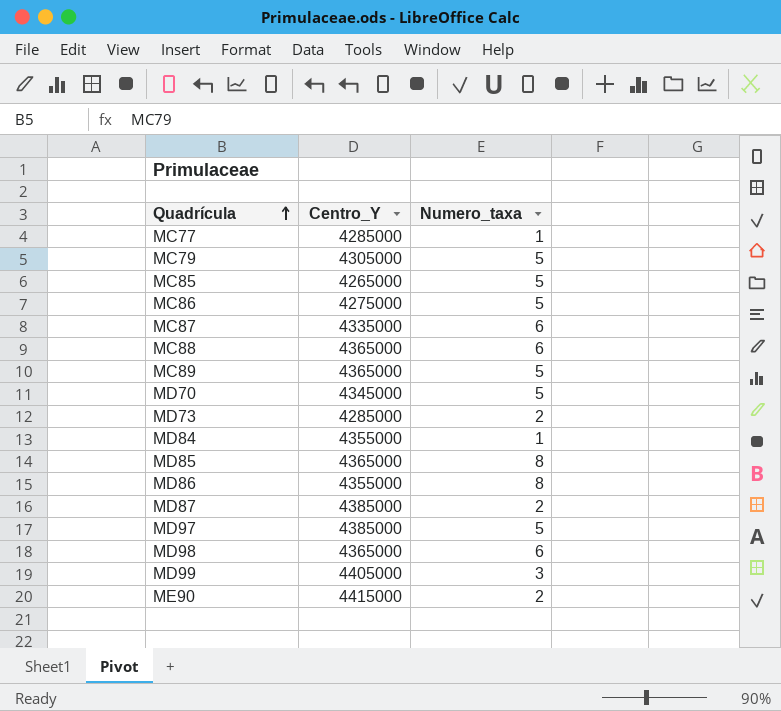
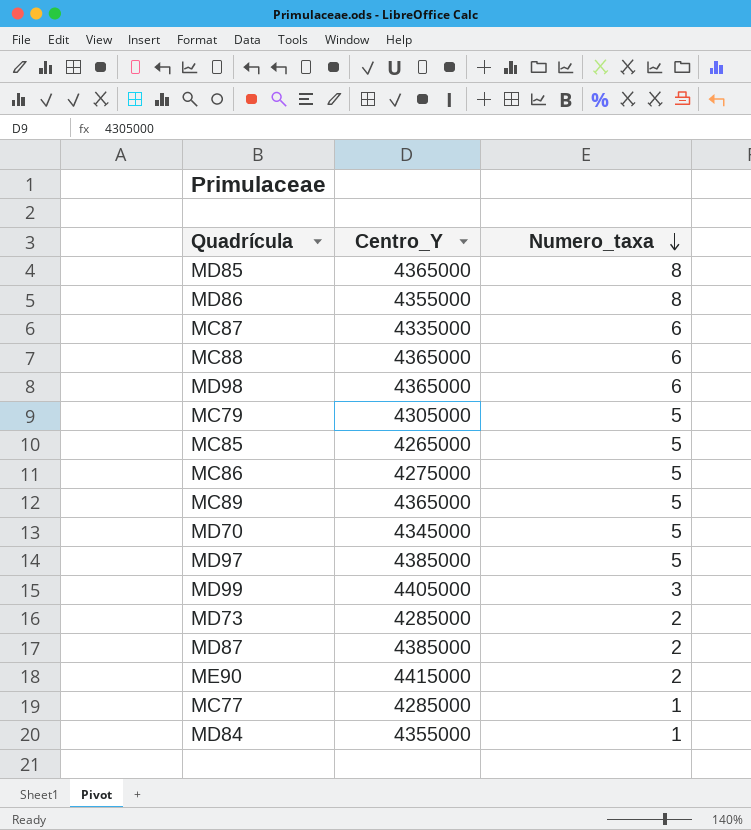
row order: Quadrícula ascending -> Numero_taxa descending

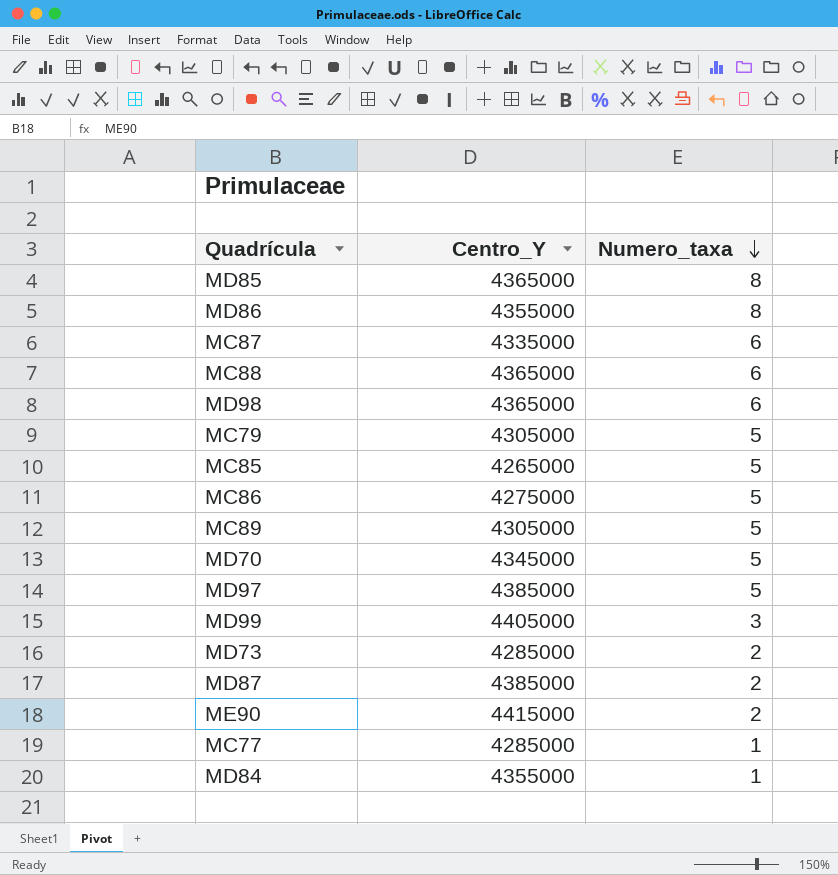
MC89 | Centro_Y: 4365000 -> 4305000

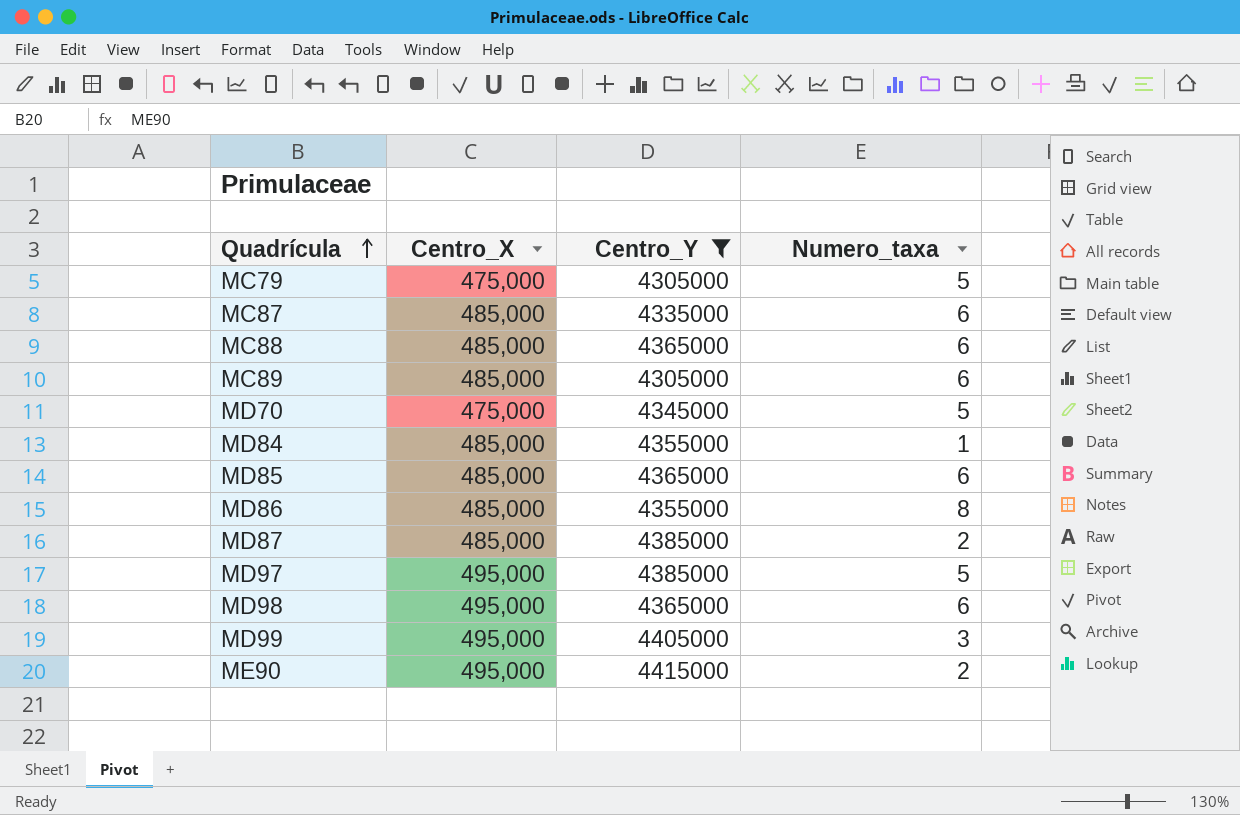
filter: none -> Centro_Y >= 4305000
row order: Numero_taxa descending -> Quadrícula ascending
column Centro_X | position: none -> 2
MC89 | Numero_taxa: 5 -> 6
MD85 | Numero_taxa: 8 -> 6

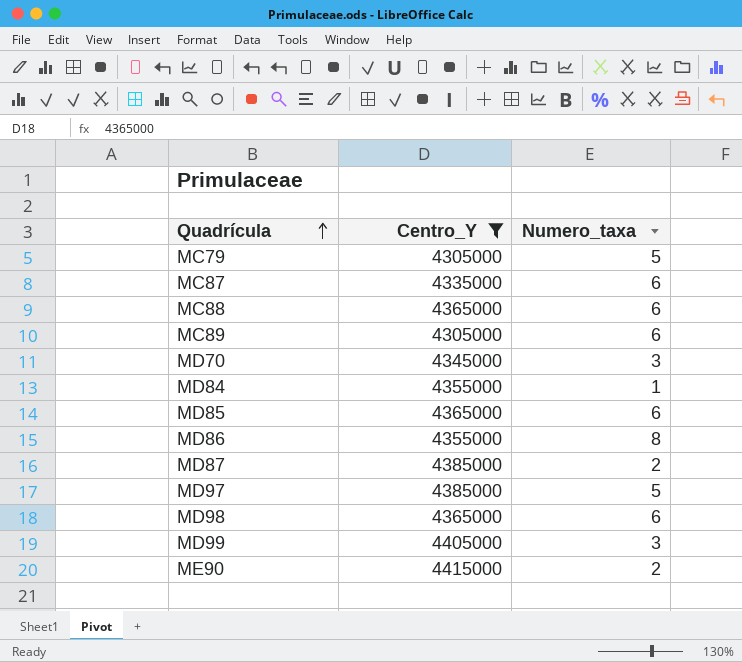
column Centro_X | position: 2 -> none
MD70 | Numero_taxa: 5 -> 3

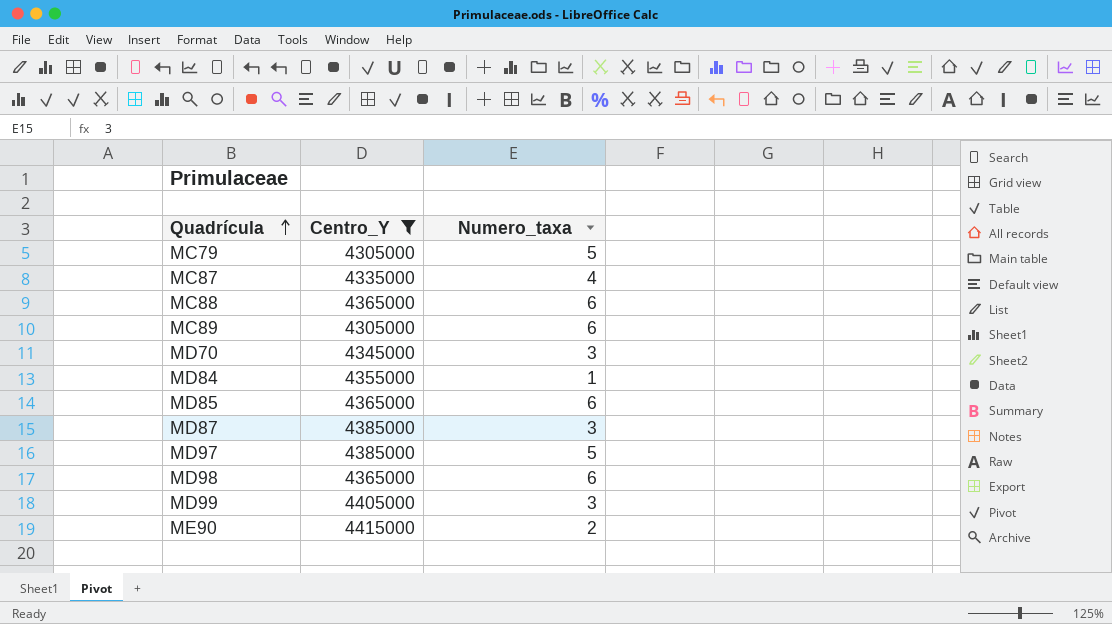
row MD86: 4355000 | 8 -> none
MC87 | Numero_taxa: 6 -> 4
MD87 | Numero_taxa: 2 -> 3

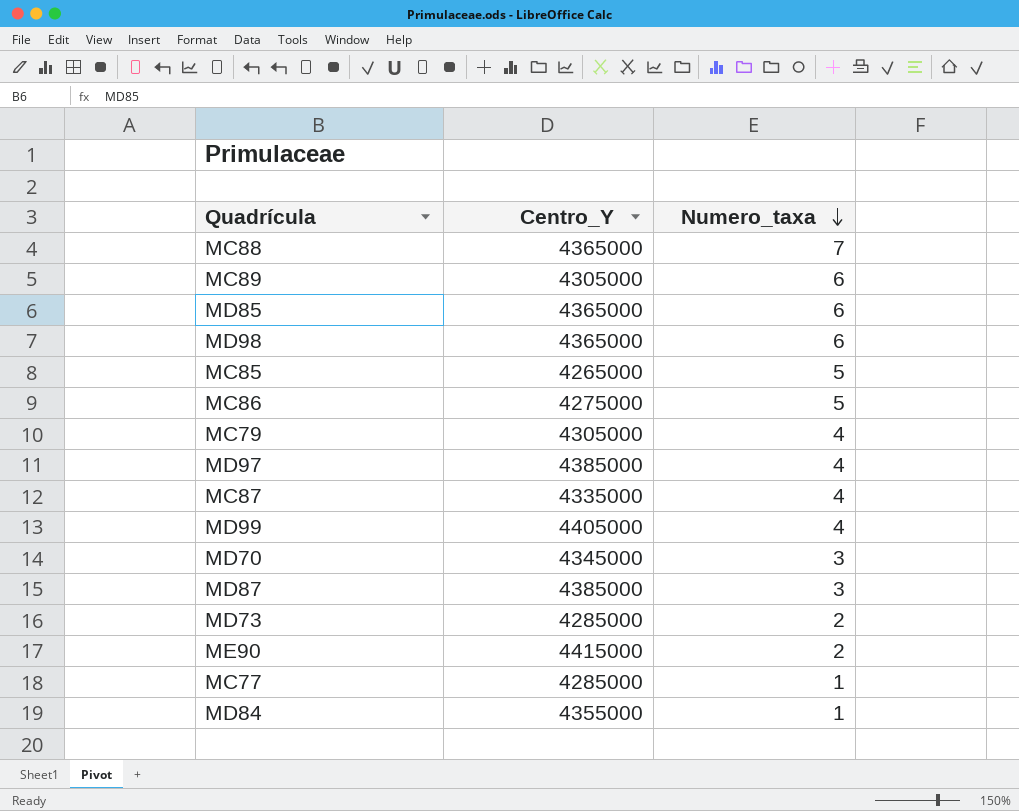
filter: Centro_Y >= 4305000 -> none
row order: Quadrícula ascending -> Numero_taxa descending
MC88 | Numero_taxa: 6 -> 7
MC79 | Numero_taxa: 5 -> 4
MD97 | Numero_taxa: 5 -> 4
MD99 | Numero_taxa: 3 -> 4

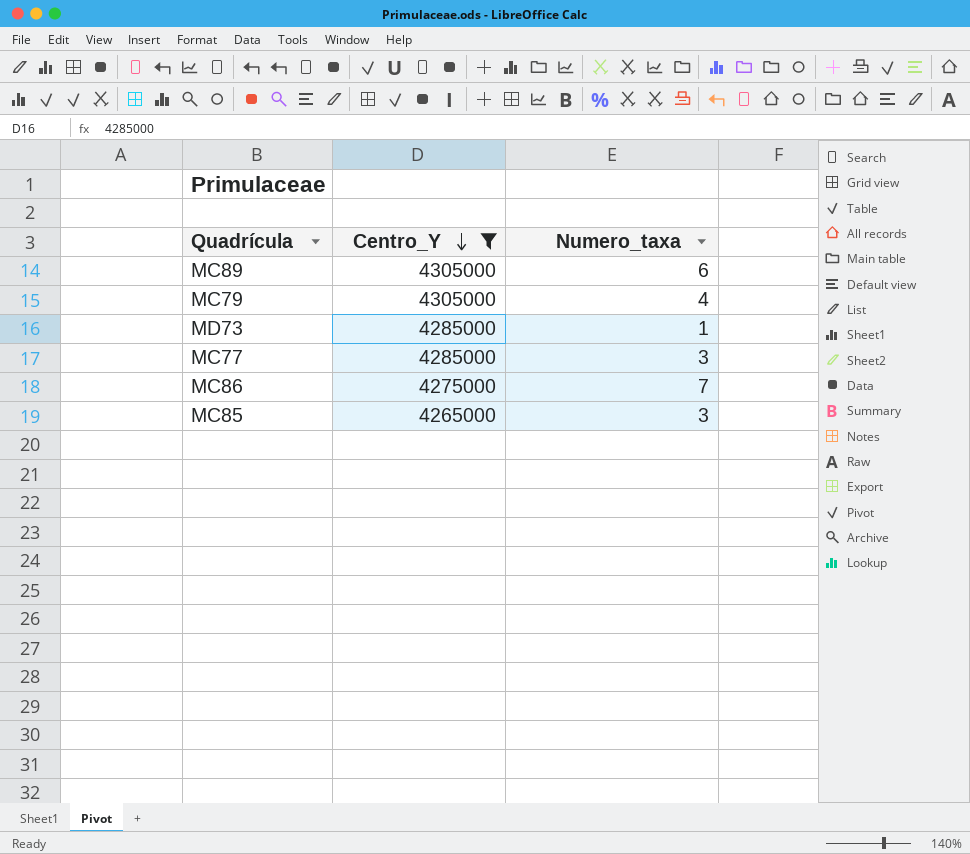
filter: none -> Centro_Y <= 4305000
row order: Numero_taxa descending -> Centro_Y descending
MD73 | Numero_taxa: 2 -> 1
MC77 | Numero_taxa: 1 -> 3
MC86 | Numero_taxa: 5 -> 7
MC85 | Numero_taxa: 5 -> 3

